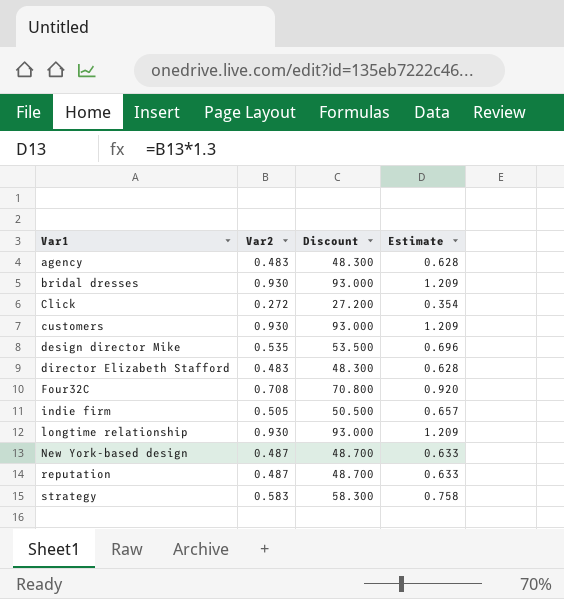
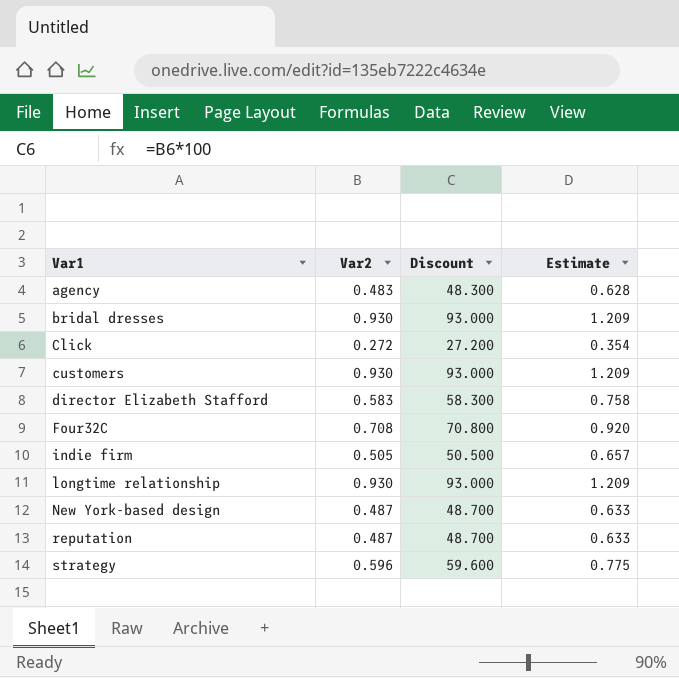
row design director Mike: 0.535 | 53.500 | 0.696 -> none
director Elizabeth Stafford | Var2: 0.483 -> 0.583
director Elizabeth Stafford | Discount: 48.300 -> 58.300
director Elizabeth Stafford | Estimate: 0.628 -> 0.758
strategy | Var2: 0.583 -> 0.596
strategy | Discount: 58.300 -> 59.600
strategy | Estimate: 0.758 -> 0.775

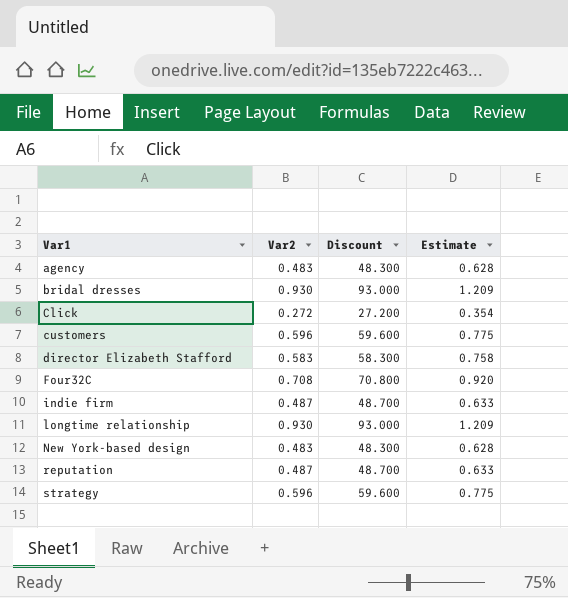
customers | Var2: 0.930 -> 0.596
customers | Discount: 93.000 -> 59.600
customers | Estimate: 1.209 -> 0.775
indie firm | Var2: 0.505 -> 0.487
indie firm | Discount: 50.500 -> 48.700
indie firm | Estimate: 0.657 -> 0.633
New York-based design | Var2: 0.487 -> 0.483
New York-based design | Discount: 48.700 -> 48.300
New York-based design | Estimate: 0.633 -> 0.628

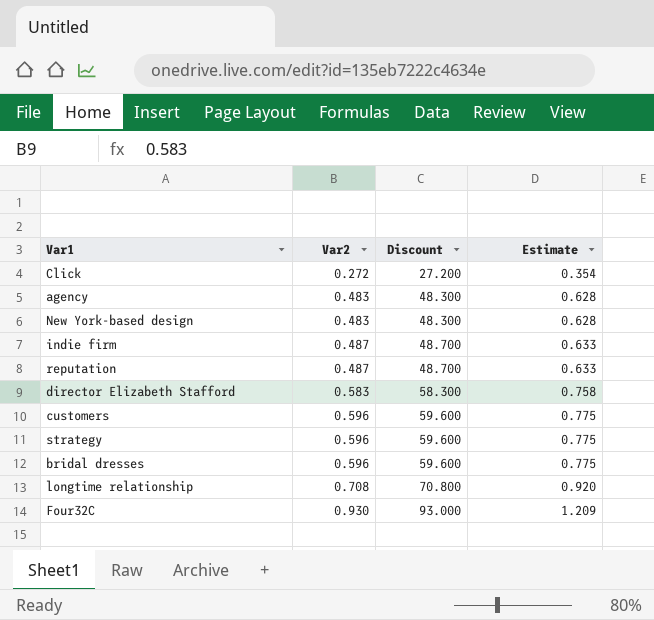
row order: Var1 ascending -> Var2 ascending
bridal dresses | Var2: 0.930 -> 0.596
bridal dresses | Discount: 93.000 -> 59.600
bridal dresses | Estimate: 1.209 -> 0.775
longtime relationship | Var2: 0.930 -> 0.708
longtime relationship | Discount: 93.000 -> 70.800
longtime relationship | Estimate: 1.209 -> 0.920
Four32C | Var2: 0.708 -> 0.930
Four32C | Discount: 70.800 -> 93.000
Four32C | Estimate: 0.920 -> 1.209

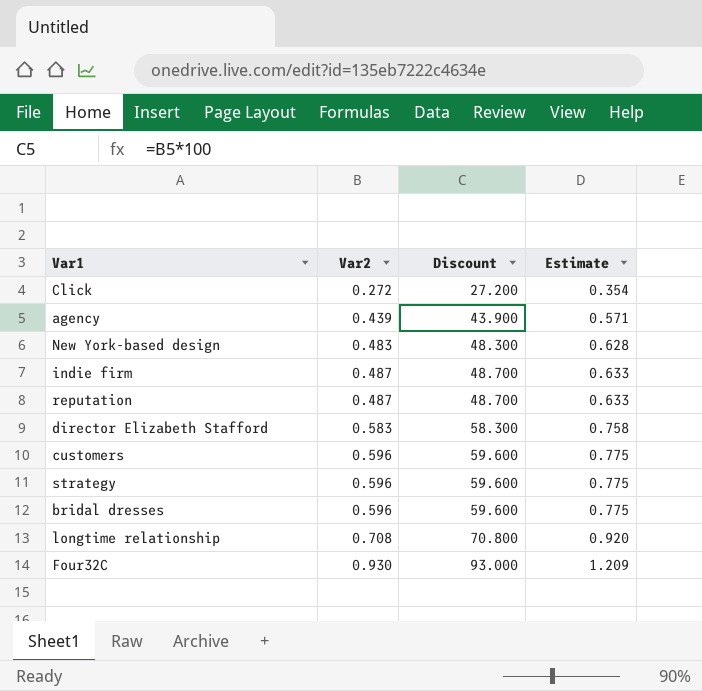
agency | Var2: 0.483 -> 0.439
agency | Discount: 48.300 -> 43.900
agency | Estimate: 0.628 -> 0.571

